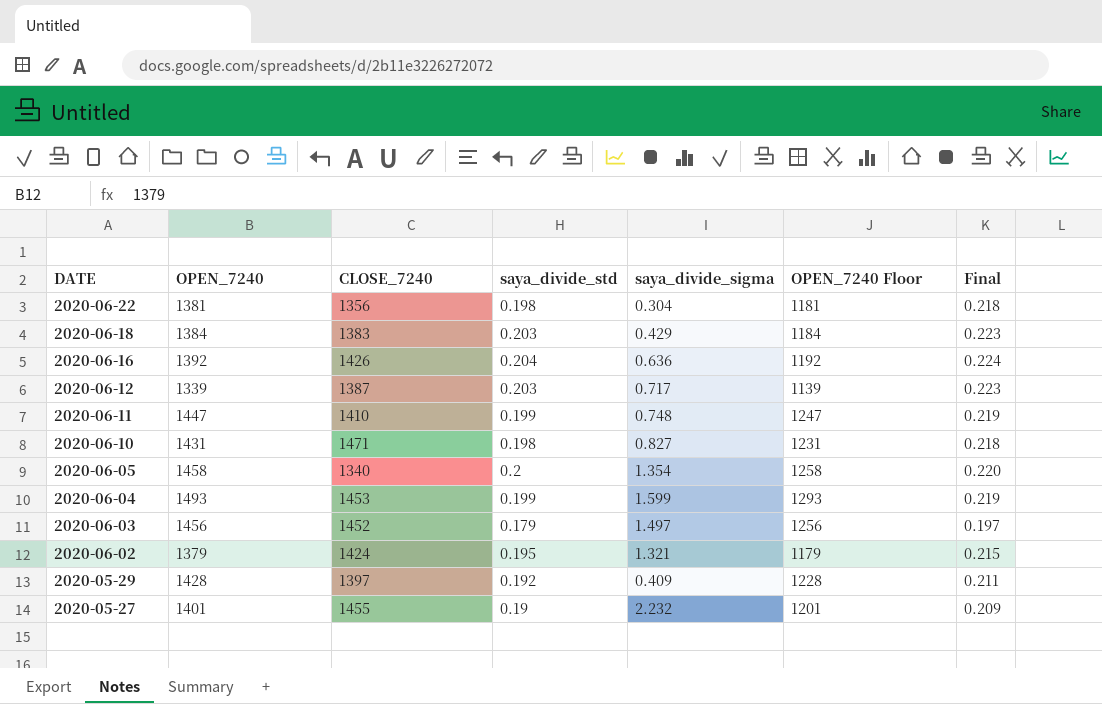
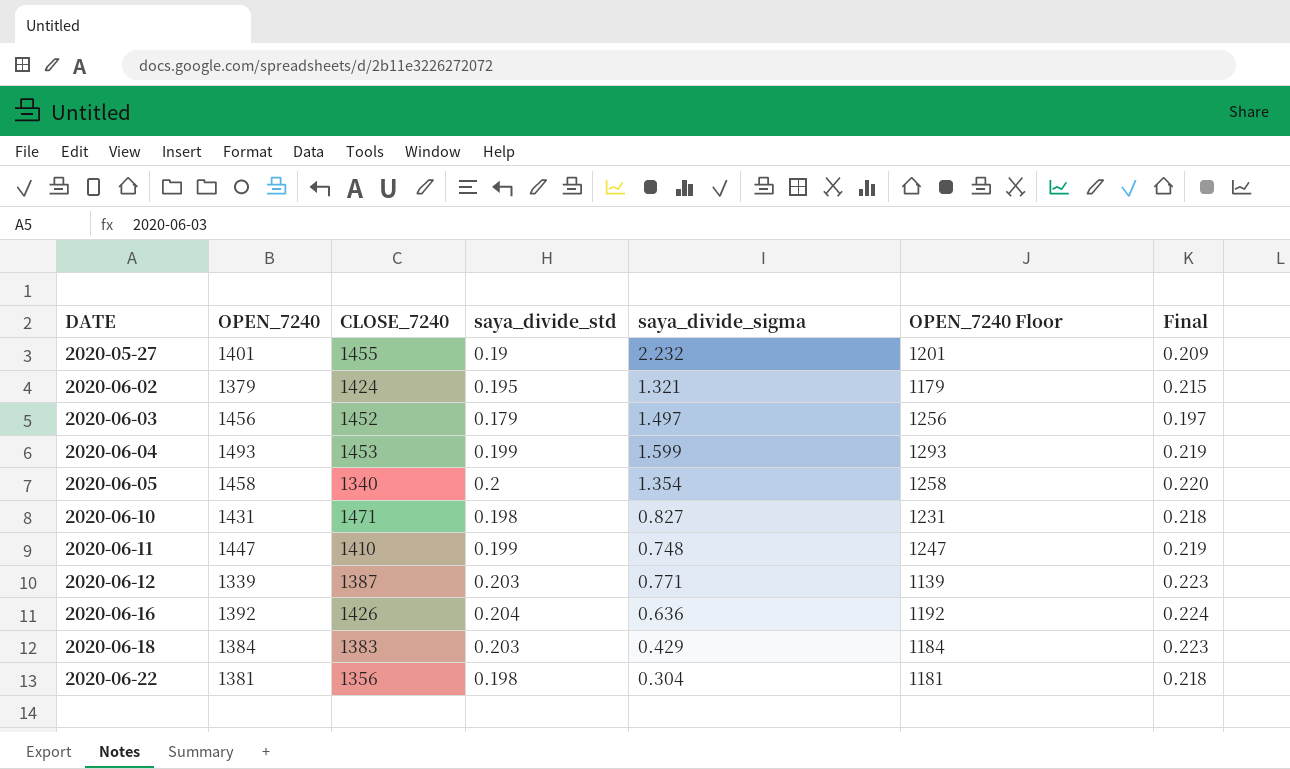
row order: DATE descending -> DATE ascending
row 2020-05-29: 1428 | 1397 | 0.192 | 0.409 | 1228 | 0.211 -> none
2020-06-12 | saya_divide_sigma: 0.717 -> 0.771

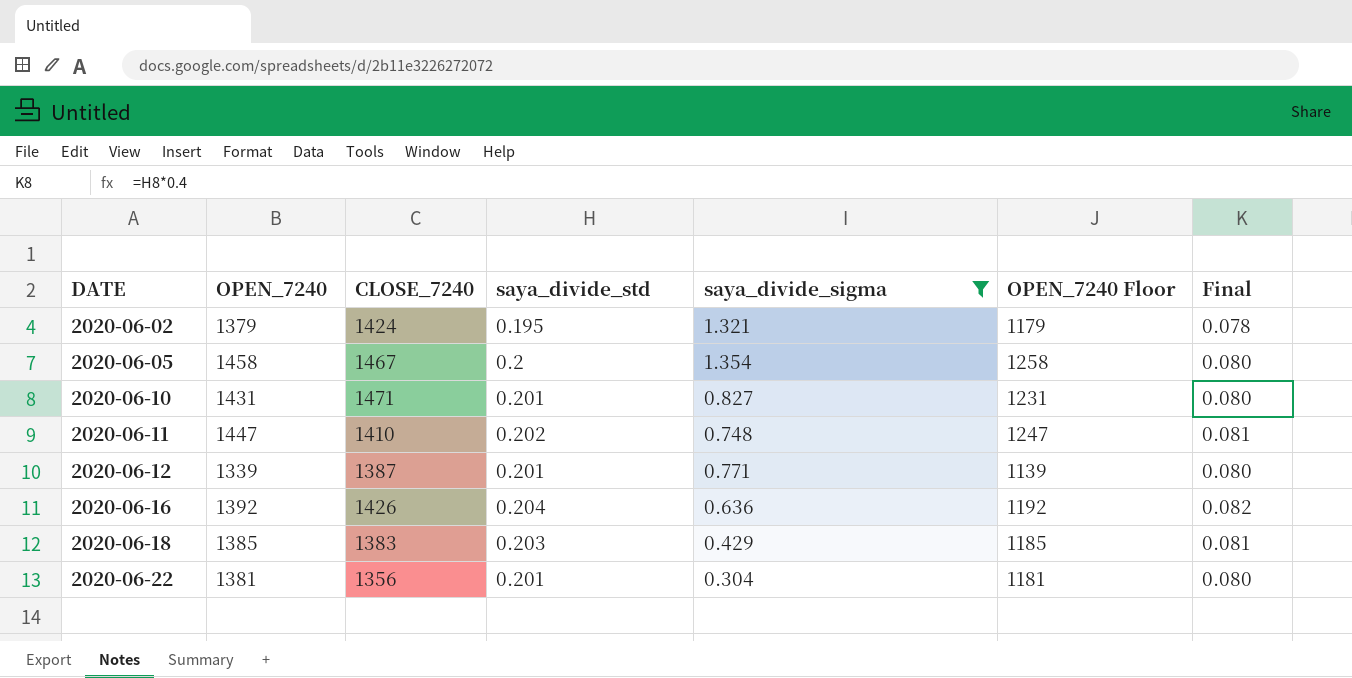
filter: none -> saya_divide_sigma <= 1.354
column Final | formula: [saya_divide_std] * 1.1 -> [saya_divide_std] * 0.4
2020-06-05 | CLOSE_7240: 1340 -> 1467
2020-06-10 | saya_divide_std: 0.198 -> 0.201
2020-06-11 | saya_divide_std: 0.199 -> 0.202
2020-06-12 | saya_divide_std: 0.203 -> 0.201
2020-06-18 | OPEN_7240: 1384 -> 1385
2020-06-18 | OPEN_7240 Floor: 1184 -> 1185
2020-06-22 | saya_divide_std: 0.198 -> 0.201

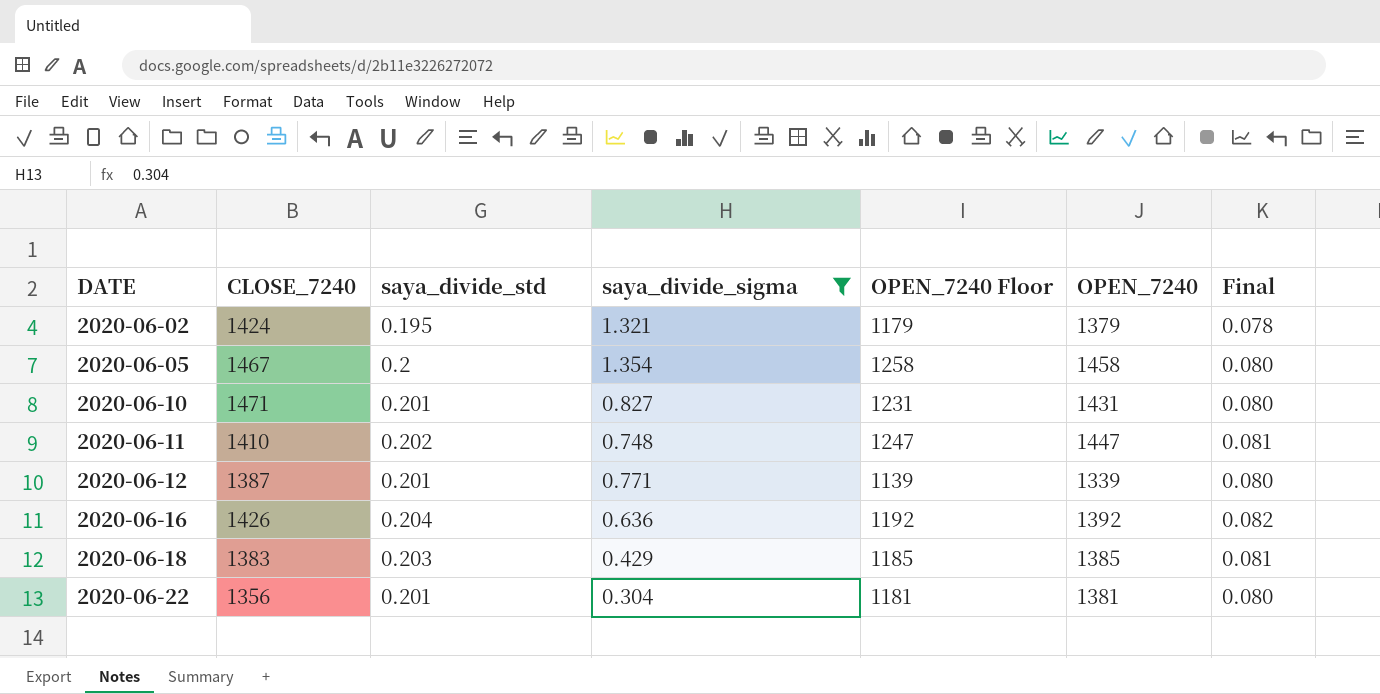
column OPEN_7240 | position: 2 -> 6

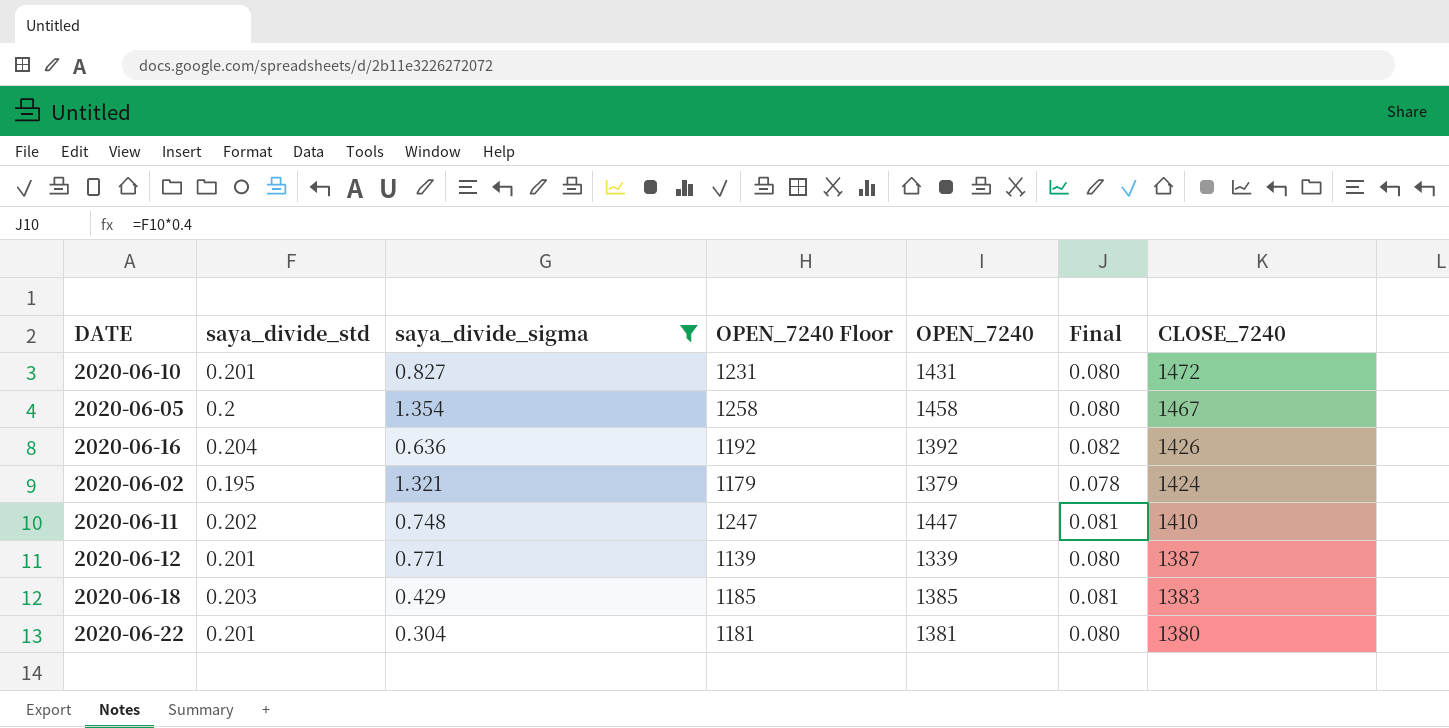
row order: DATE ascending -> CLOSE_7240 descending
column CLOSE_7240 | position: 2 -> 7
2020-06-10 | CLOSE_7240: 1471 -> 1472
2020-06-22 | CLOSE_7240: 1356 -> 1380

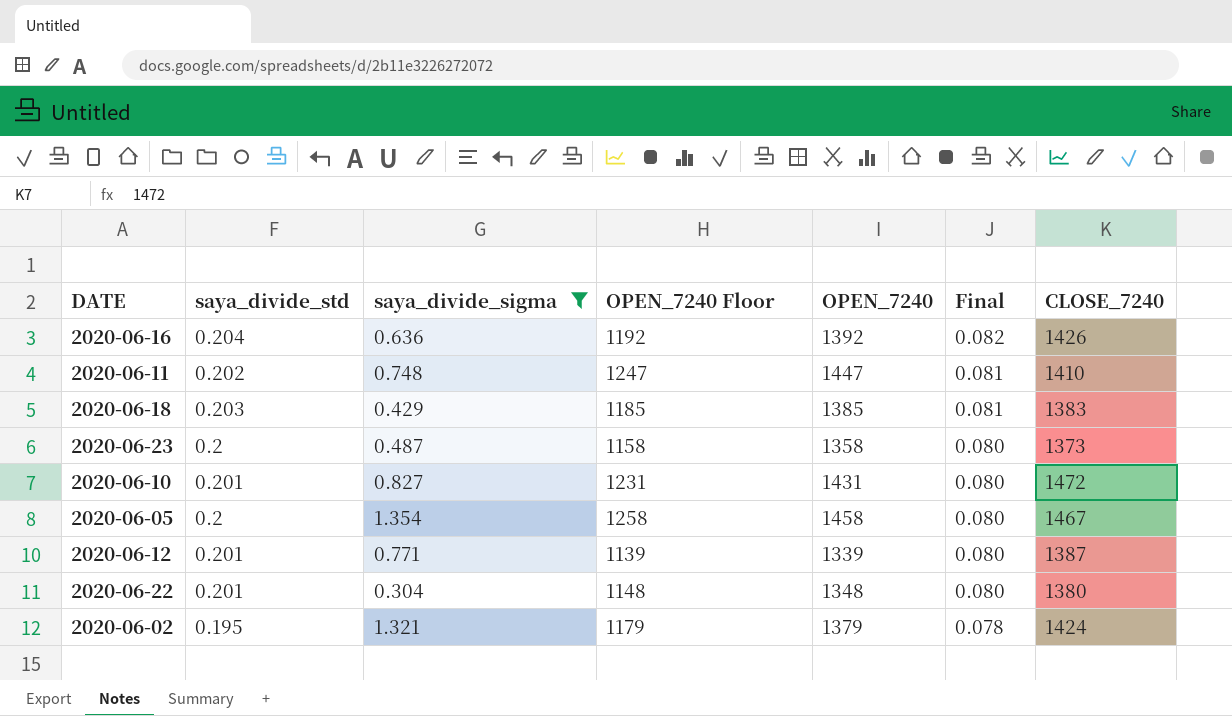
row order: CLOSE_7240 descending -> Final descending
row 2020-06-23: none -> 0.2 | 0.487 | 1158 | 1358 | 0.080 | 1373
2020-06-22 | OPEN_7240 Floor: 1181 -> 1148
2020-06-22 | OPEN_7240: 1381 -> 1348

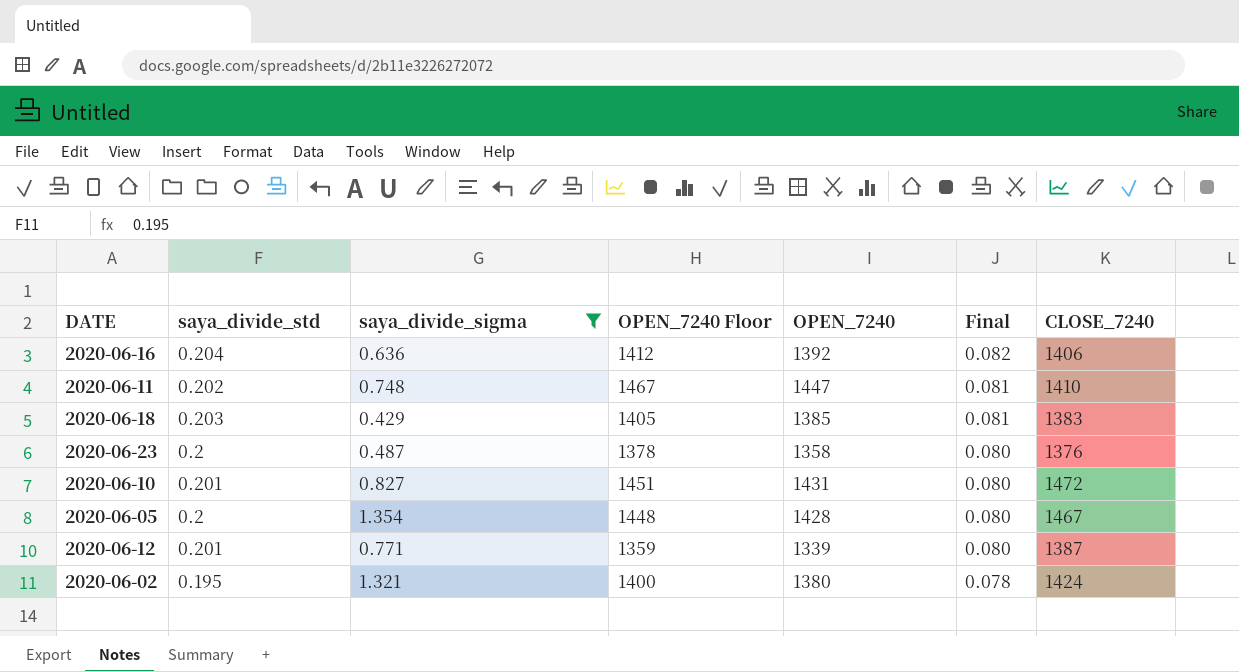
column OPEN_7240 Floor | formula: [OPEN_7240] - 200 -> [OPEN_7240] + 20
row 2020-06-22: 0.201 | 0.304 | 1148 | 1348 | 0.080 | 1380 -> none
2020-06-16 | CLOSE_7240: 1426 -> 1406
2020-06-23 | CLOSE_7240: 1373 -> 1376
2020-06-05 | OPEN_7240: 1458 -> 1428
2020-06-02 | OPEN_7240: 1379 -> 1380

